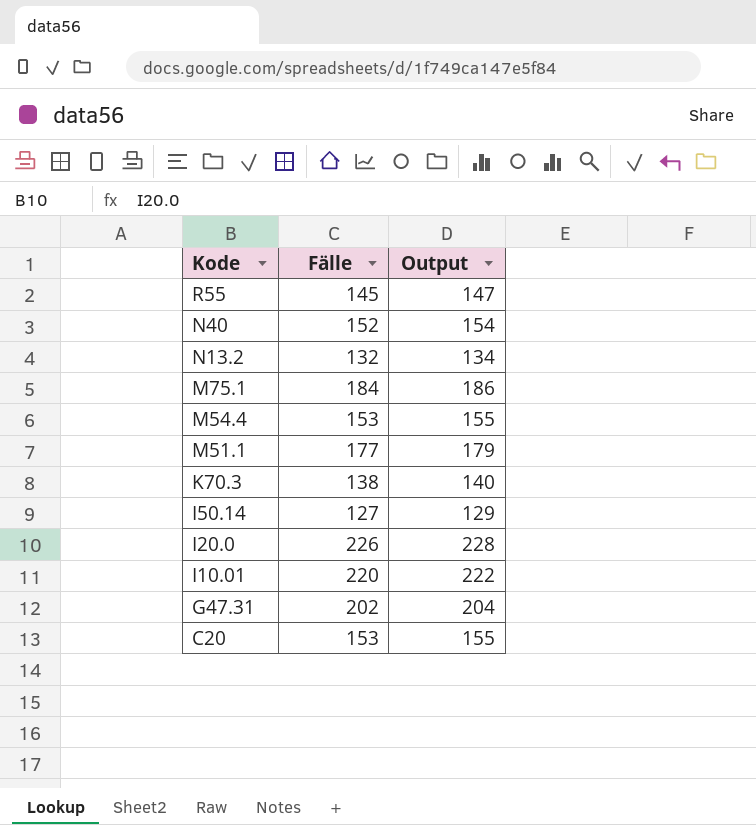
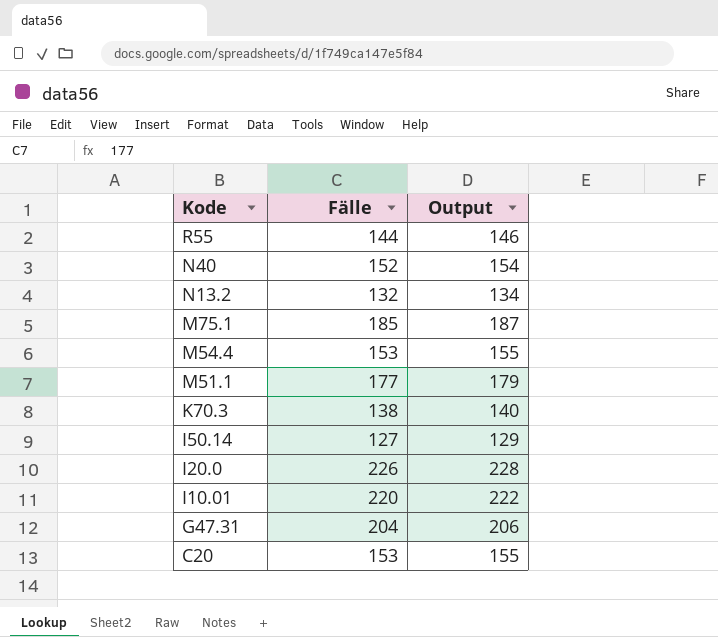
R55 | Fälle: 145 -> 144
R55 | Output: 147 -> 146
M75.1 | Fälle: 184 -> 185
M75.1 | Output: 186 -> 187
G47.31 | Fälle: 202 -> 204
G47.31 | Output: 204 -> 206

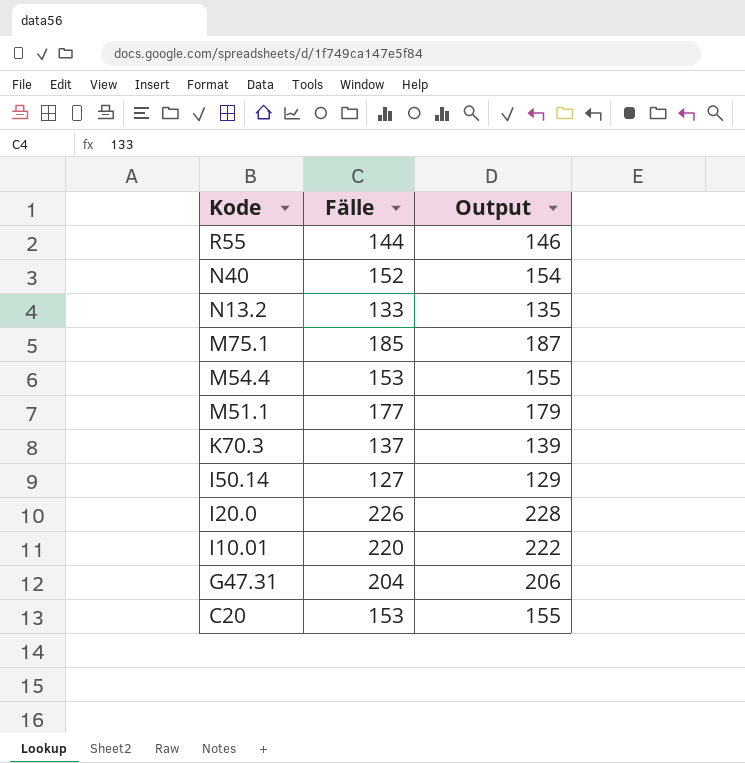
N13.2 | Fälle: 132 -> 133
N13.2 | Output: 134 -> 135
K70.3 | Fälle: 138 -> 137
K70.3 | Output: 140 -> 139

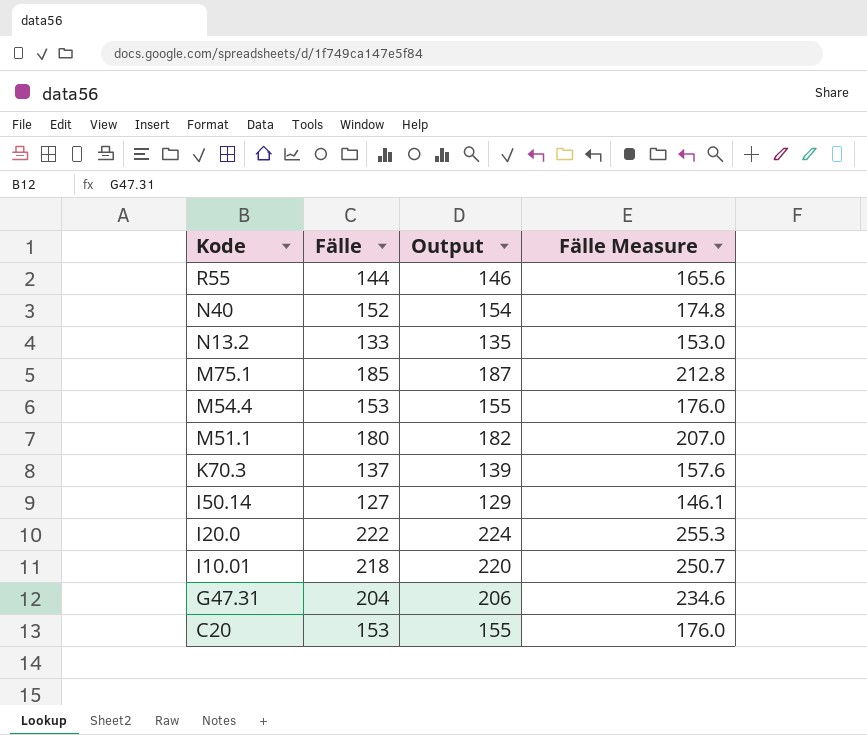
column Fälle Measure | formula: none -> [Fälle] * 1.15
M51.1 | Fälle: 177 -> 180
M51.1 | Output: 179 -> 182
I20.0 | Fälle: 226 -> 222
I20.0 | Output: 228 -> 224
I10.01 | Fälle: 220 -> 218
I10.01 | Output: 222 -> 220

